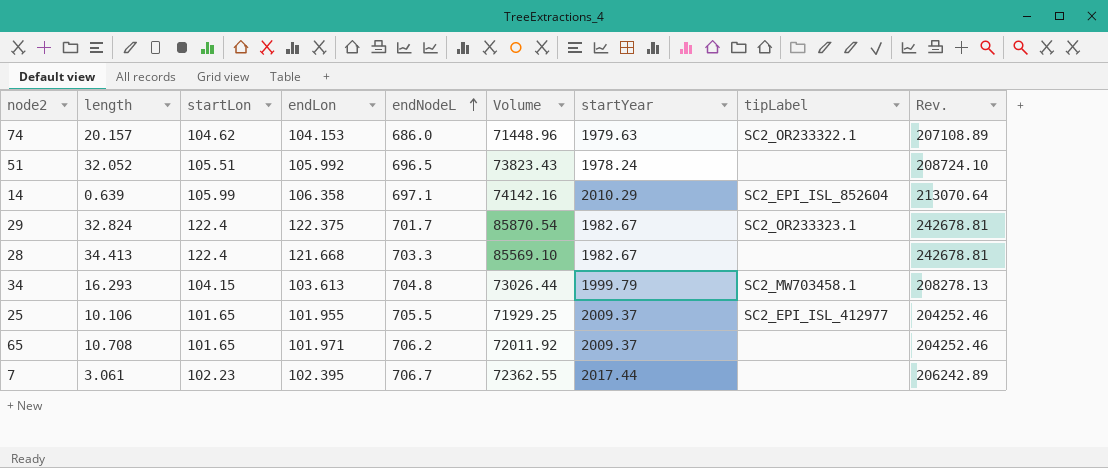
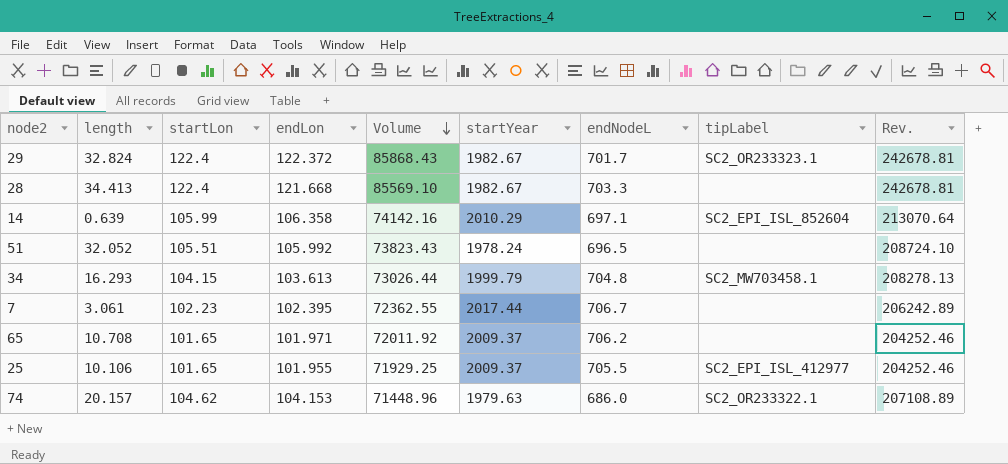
row order: endNodeL ascending -> Volume descending
column endNodeL | position: 5 -> 7
29 | endLon: 122.375 -> 122.372
29 | Volume: 85870.54 -> 85868.43

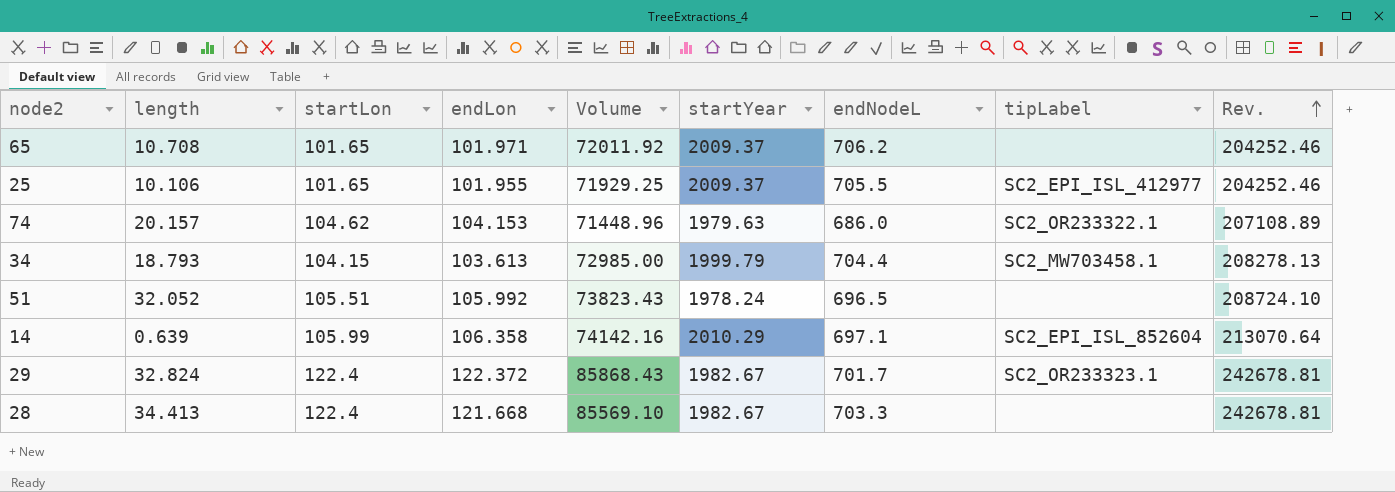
row order: Volume descending -> Rev. ascending
row 7: 3.061 | 102.23 | 102.395 | 72362.55 | 2017.44 | 706.7 | none | 206242.89 -> none
34 | length: 16.293 -> 18.793
34 | Volume: 73026.44 -> 72985.00
34 | endNodeL: 704.8 -> 704.4

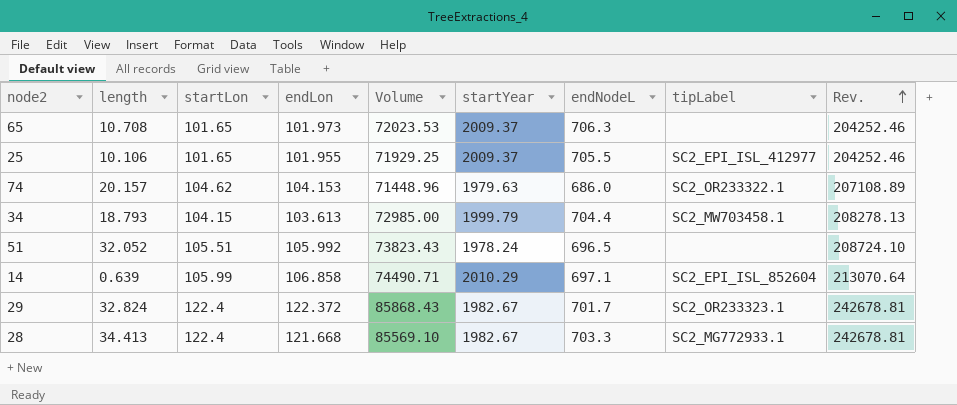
65 | endLon: 101.971 -> 101.973
65 | Volume: 72011.92 -> 72023.53
65 | endNodeL: 706.2 -> 706.3
14 | endLon: 106.358 -> 106.858
14 | Volume: 74142.16 -> 74490.71
28 | tipLabel: none -> SC2_MG772933.1

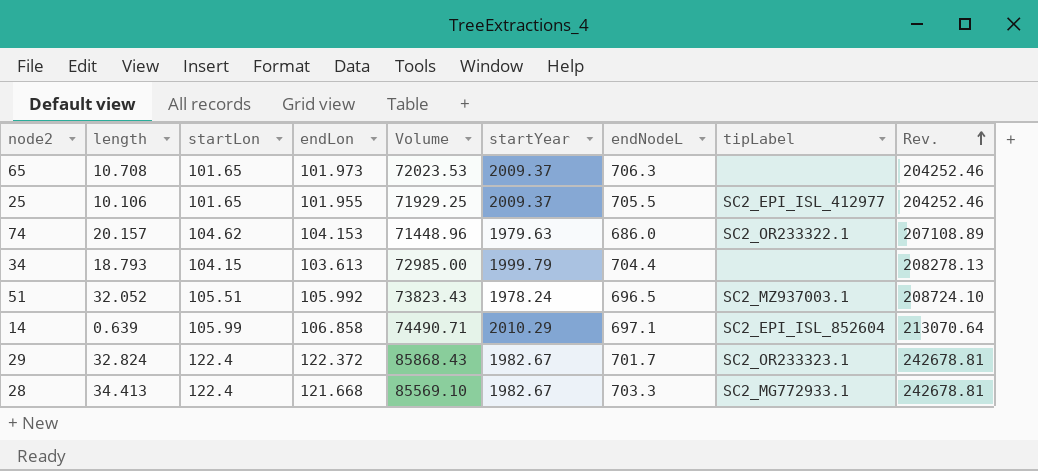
34 | tipLabel: SC2_MW703458.1 -> none
51 | tipLabel: none -> SC2_MZ937003.1

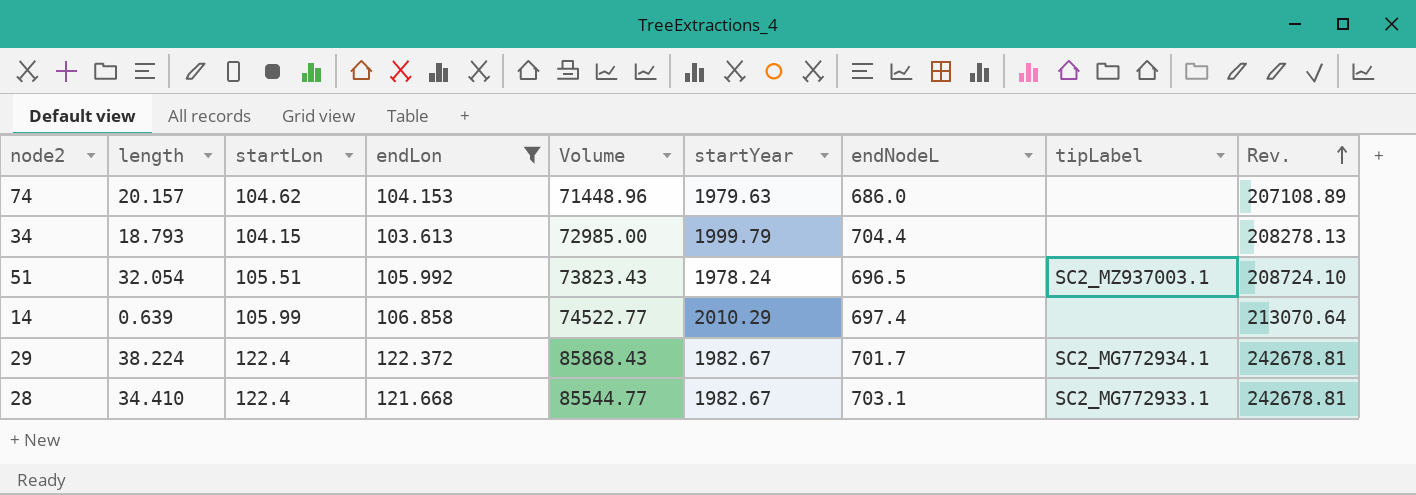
filter: none -> endLon >= 103.613
74 | tipLabel: SC2_OR233322.1 -> none
51 | length: 32.052 -> 32.054
14 | Volume: 74490.71 -> 74522.77
14 | endNodeL: 697.1 -> 697.4
14 | tipLabel: SC2_EPI_ISL_852604 -> none
29 | length: 32.824 -> 38.224
29 | tipLabel: SC2_OR233323.1 -> SC2_MG772934.1
28 | length: 34.413 -> 34.410
28 | Volume: 85569.10 -> 85544.77
28 | endNodeL: 703.3 -> 703.1

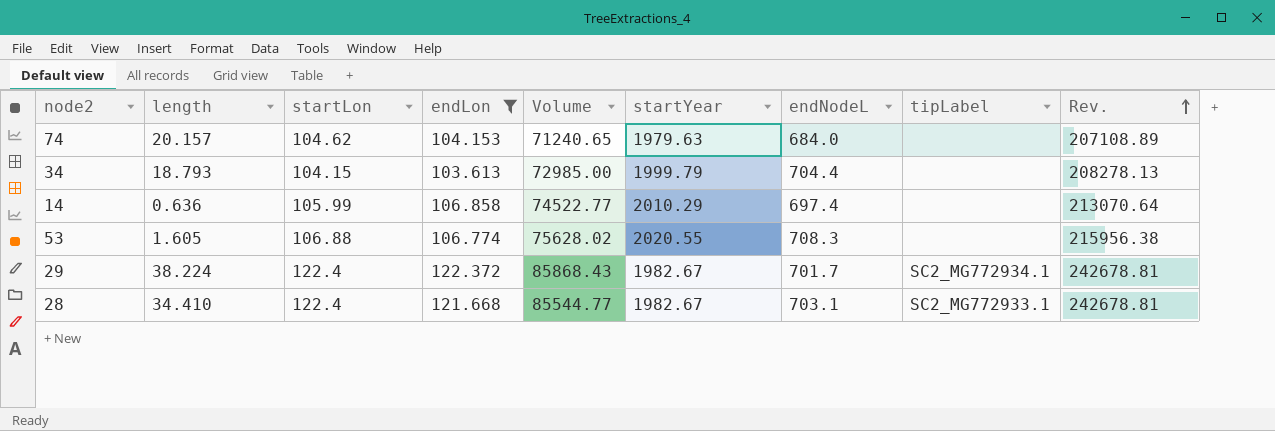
row 51: 32.054 | 105.51 | 105.992 | 73823.43 | 1978.24 | 696.5 | SC2_MZ937003.1 | 208724.10 -> none
74 | Volume: 71448.96 -> 71240.65
74 | endNodeL: 686.0 -> 684.0
14 | length: 0.639 -> 0.636
row 53: none -> 1.605 | 106.88 | 106.774 | 75628.02 | 2020.55 | 708.3 | none | 215956.38

